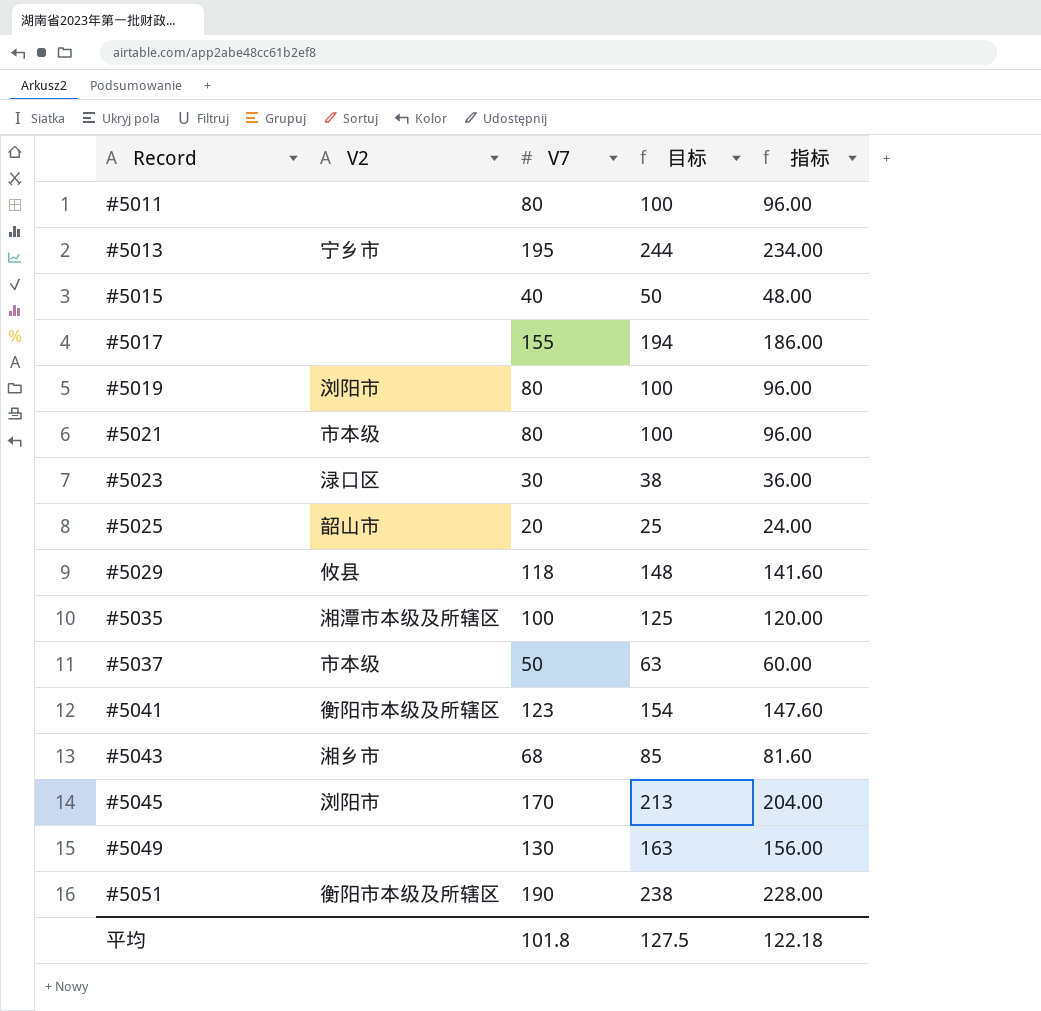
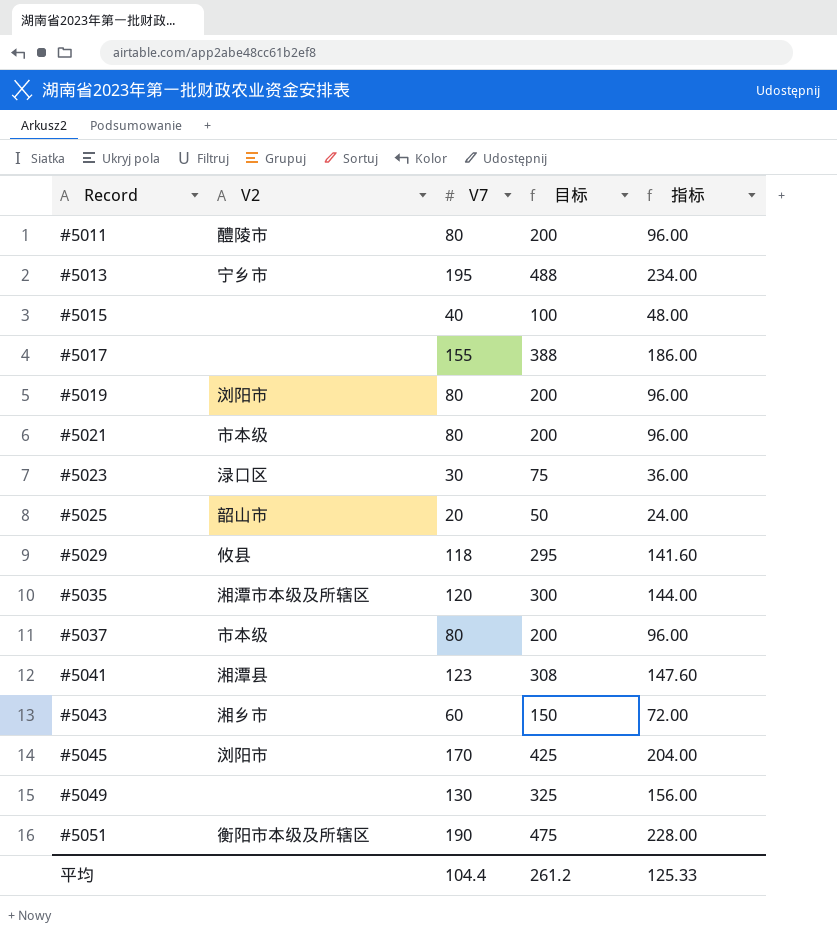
column 目标 | formula: [V7] * 1.25 -> [V7] * 2.5
#5011 | V2: none -> 醴陵市
#5035 | V7: 100 -> 120
#5035 | 指标: 120.00 -> 144.00
#5037 | V7: 50 -> 80
#5037 | 指标: 60.00 -> 96.00
#5041 | V2: 衡阳市本级及所辖区 -> 湘潭县
#5043 | V7: 68 -> 60
#5043 | 指标: 81.60 -> 72.00
平均 | V7: 101.8 -> 104.4
平均 | 目标: 127.5 -> 261.2
平均 | 指标: 122.18 -> 125.33

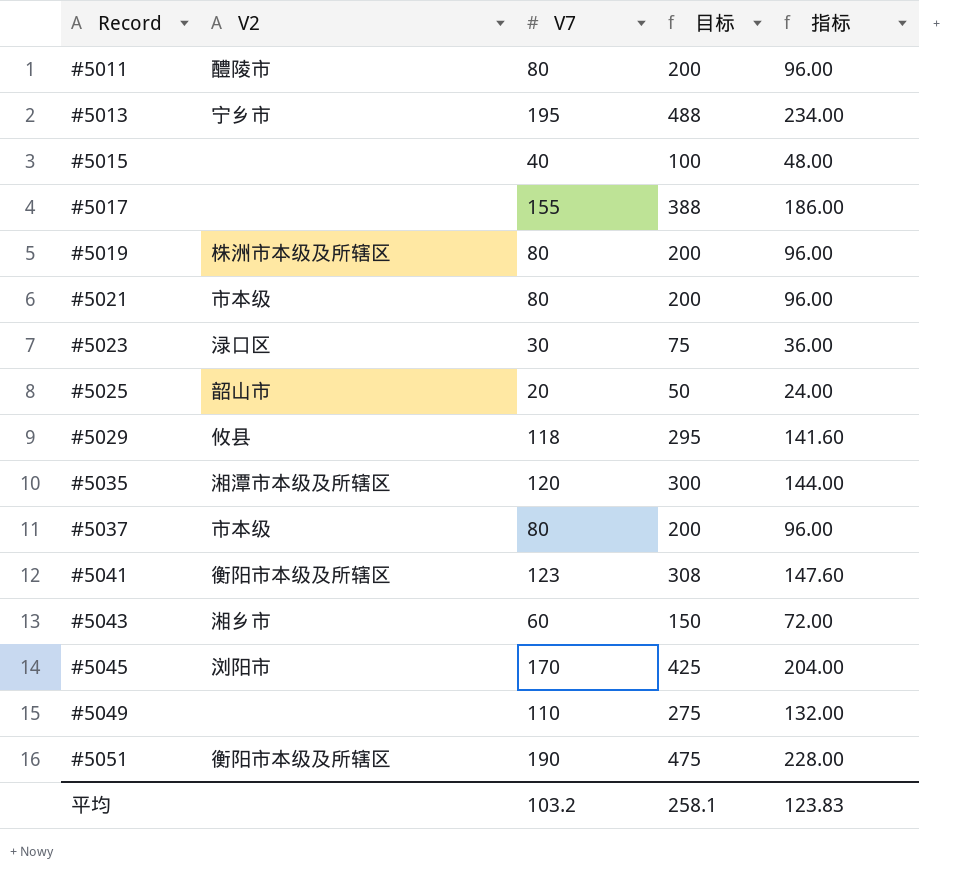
#5019 | V2: 浏阳市 -> 株洲市本级及所辖区
#5041 | V2: 湘潭县 -> 衡阳市本级及所辖区
#5049 | V7: 130 -> 110
#5049 | 目标: 325 -> 275
#5049 | 指标: 156.00 -> 132.00
平均 | V7: 104.4 -> 103.2
平均 | 目标: 261.2 -> 258.1
平均 | 指标: 125.33 -> 123.83

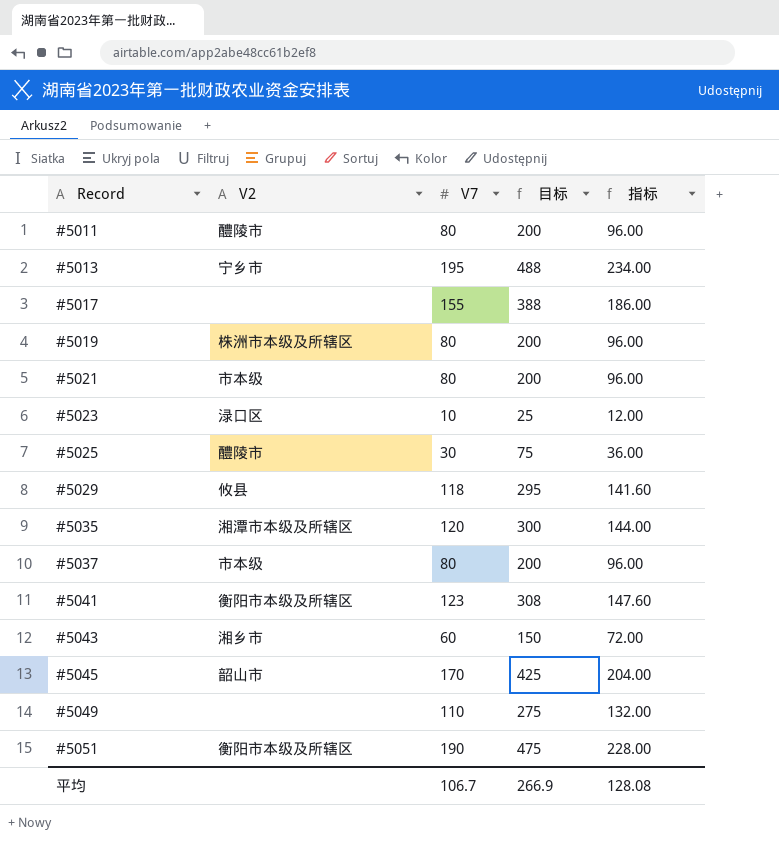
row #5015: none | 40 | 100 | 48.00 -> none
#5023 | V7: 30 -> 10
#5023 | 目标: 75 -> 25
#5023 | 指标: 36.00 -> 12.00
#5025 | V2: 韶山市 -> 醴陵市
#5025 | V7: 20 -> 30
#5025 | 目标: 50 -> 75
#5025 | 指标: 24.00 -> 36.00
#5045 | V2: 浏阳市 -> 韶山市
平均 | V7: 103.2 -> 106.7
平均 | 目标: 258.1 -> 266.9
平均 | 指标: 123.83 -> 128.08

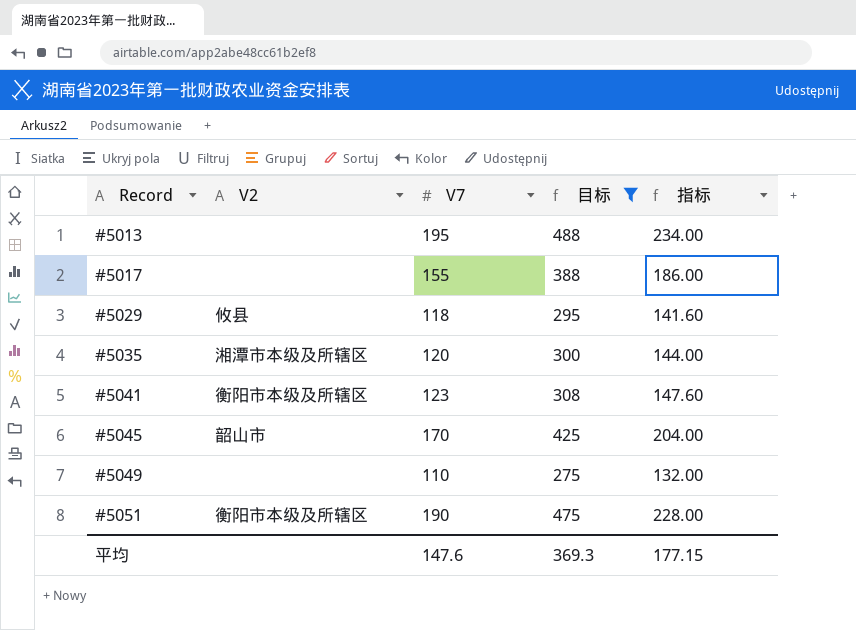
filter: none -> 目标 >= 275
#5013 | V2: 宁乡市 -> none
平均 | V7: 106.7 -> 147.6
平均 | 目标: 266.9 -> 369.3
平均 | 指标: 128.08 -> 177.15

